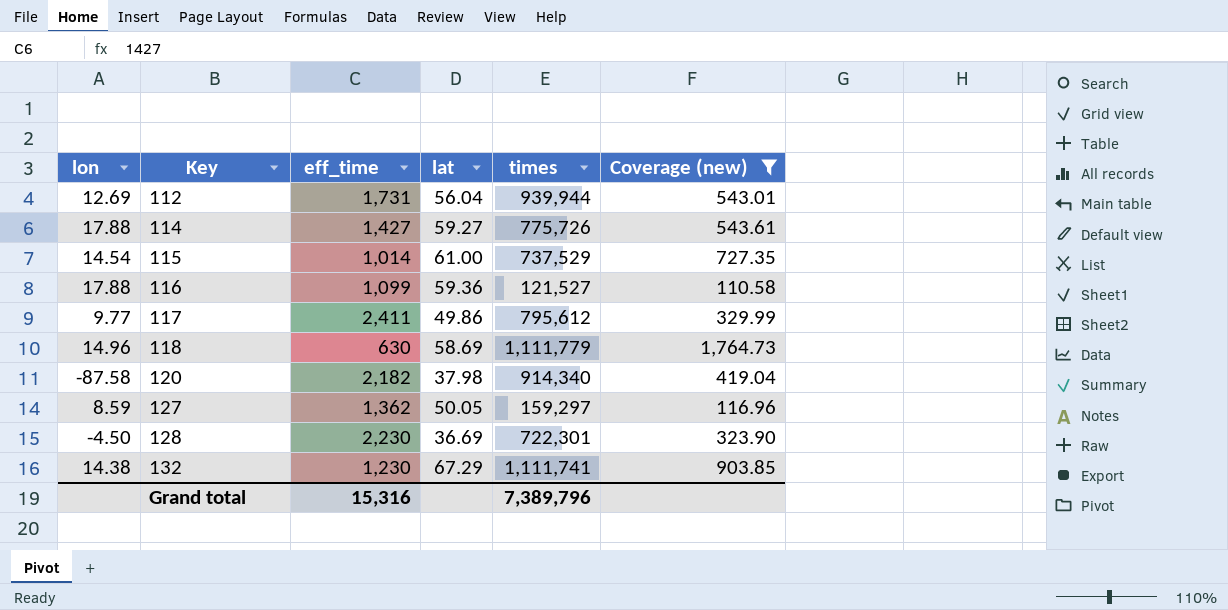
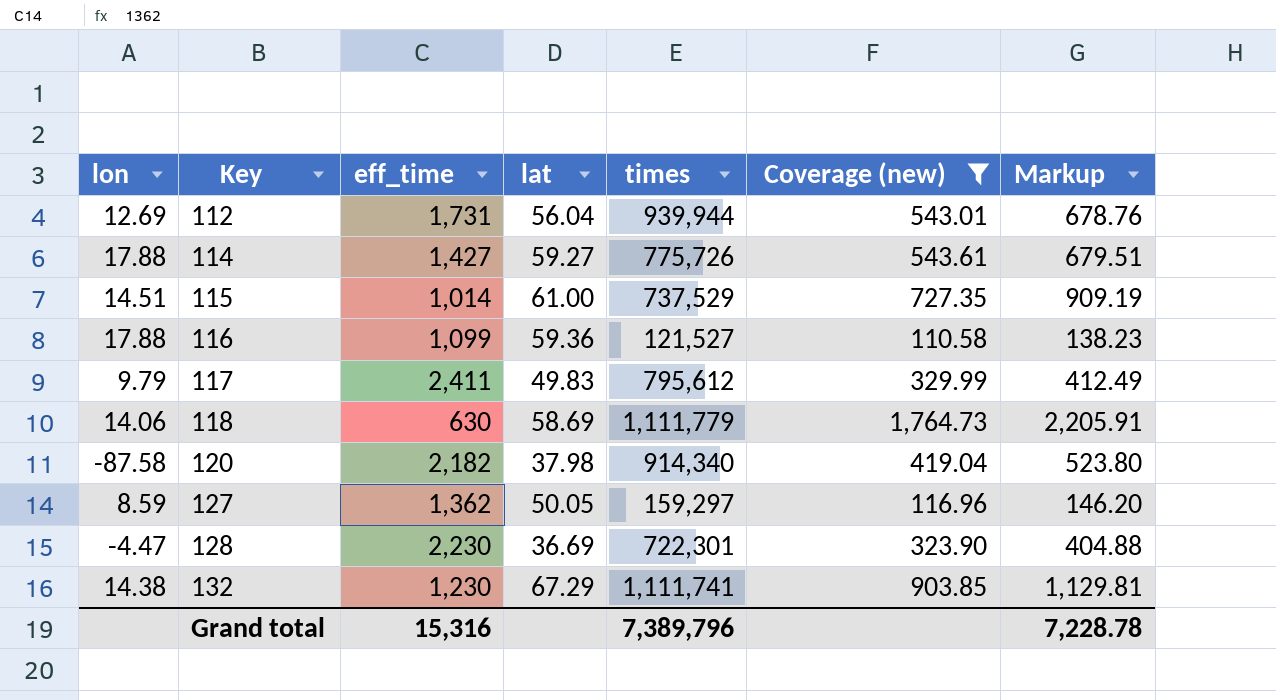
column Markup | formula: none -> [Coverage (new)] * 1.25
115 | lon: 14.54 -> 14.51
117 | lon: 9.77 -> 9.79
117 | lat: 49.86 -> 49.83
118 | lon: 14.96 -> 14.06
128 | lon: -4.50 -> -4.47

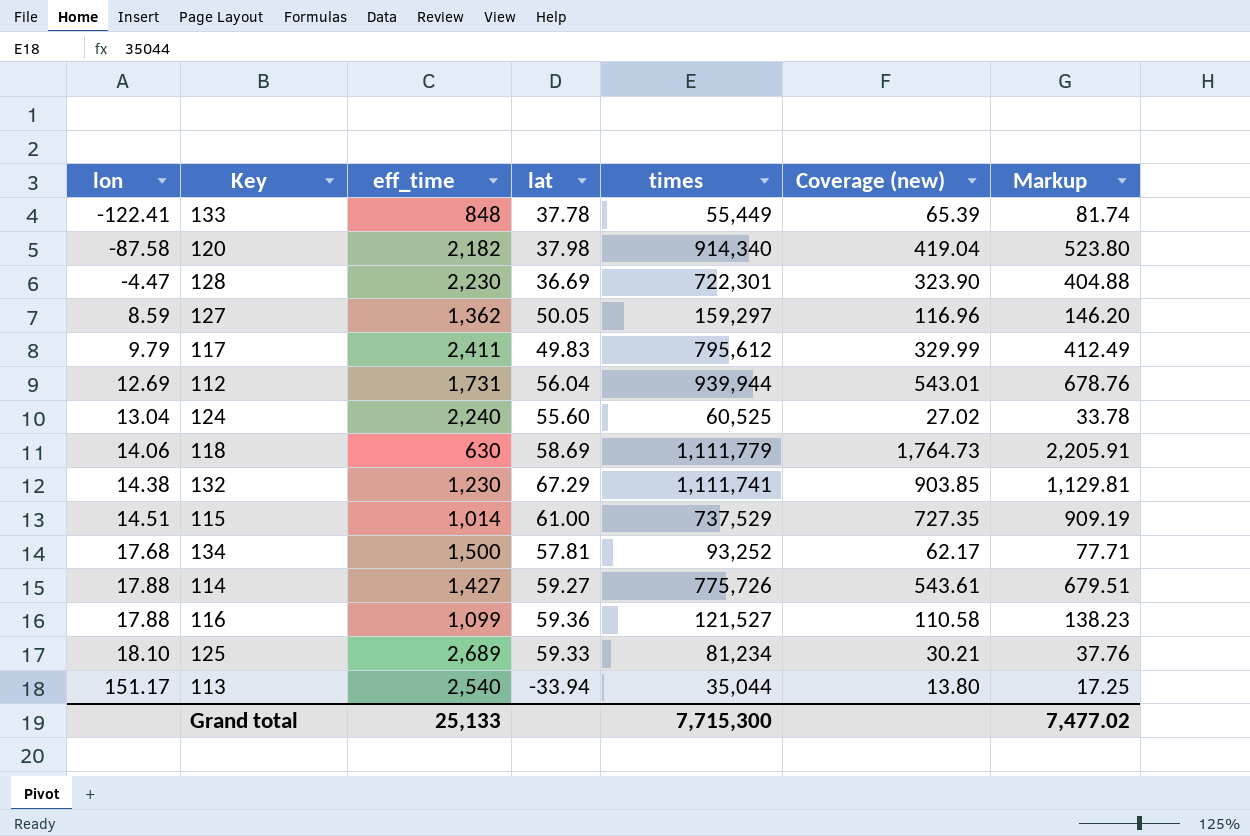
filter: Coverage (new) >= 110.58 -> none
row order: Key ascending -> lon ascending
Grand total | eff_time: 15,316 -> 25,133
Grand total | times: 7,389,796 -> 7,715,300
Grand total | Markup: 7,228.78 -> 7,477.02

